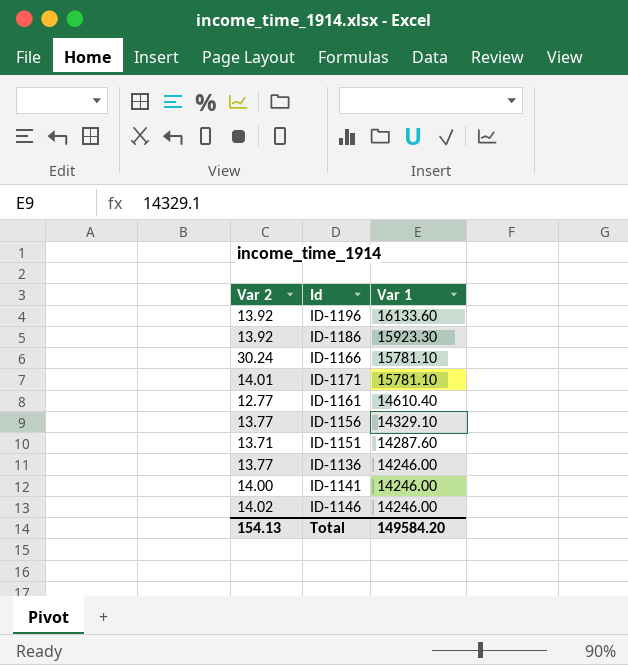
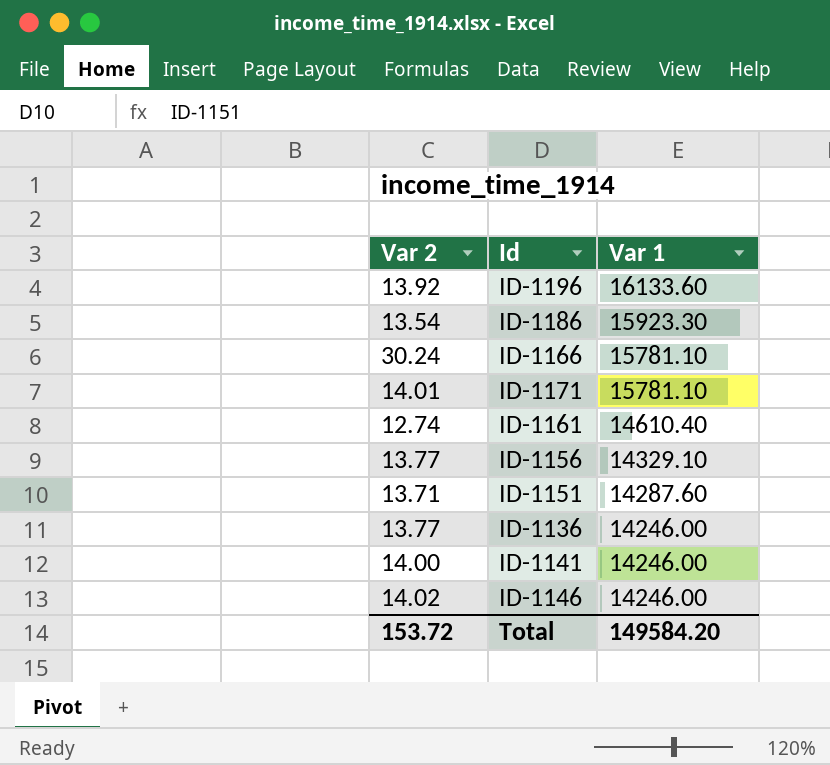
ID-1186 | Var 2: 13.92 -> 13.54
ID-1161 | Var 2: 12.77 -> 12.74
Total | Var 2: 154.13 -> 153.72

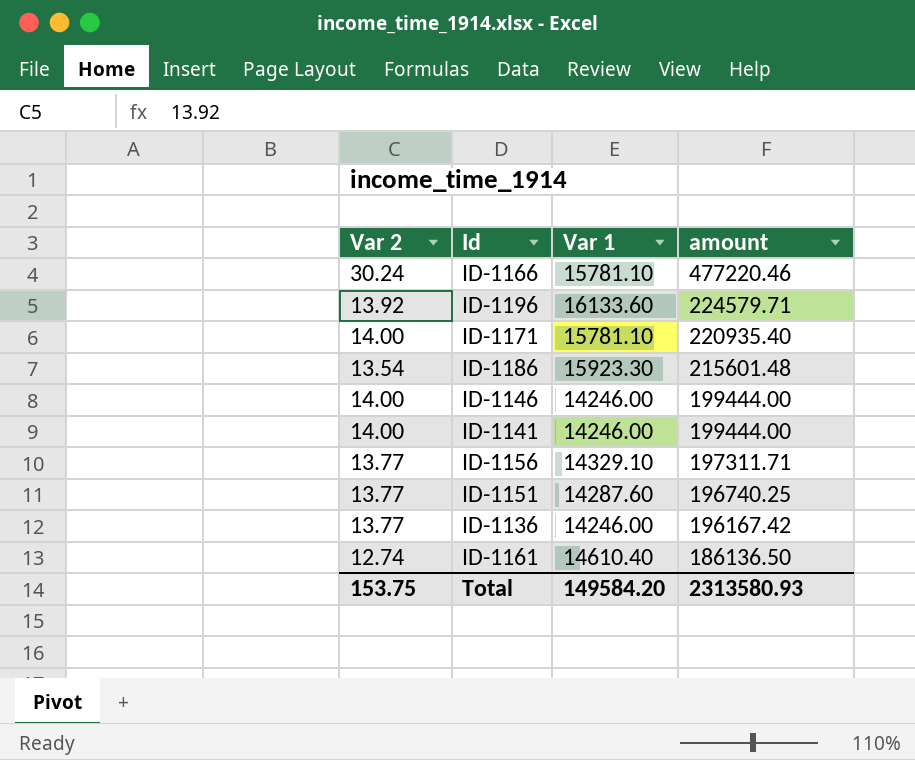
row order: Var 1 descending -> amount descending
column amount | formula: none -> [Var 2] * [Var 1]
ID-1171 | Var 2: 14.01 -> 14.00
ID-1146 | Var 2: 14.02 -> 14.00
ID-1151 | Var 2: 13.71 -> 13.77
Total | Var 2: 153.72 -> 153.75

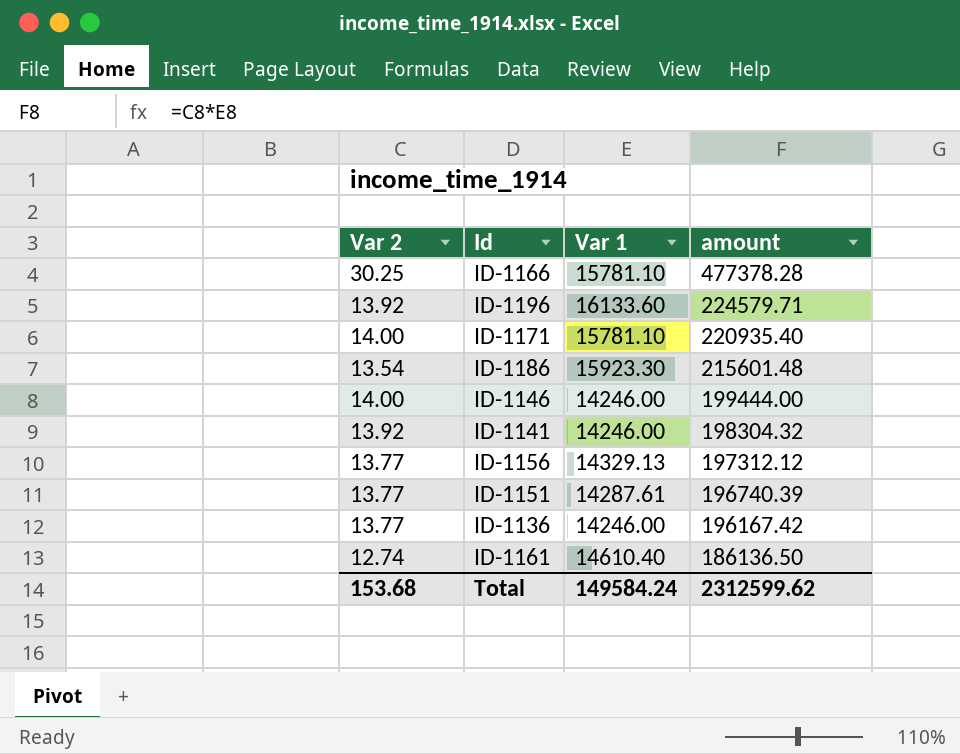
ID-1166 | Var 2: 30.24 -> 30.25
ID-1166 | amount: 477220.46 -> 477378.28
ID-1141 | Var 2: 14.00 -> 13.92
ID-1141 | amount: 199444.00 -> 198304.32
ID-1156 | Var 1: 14329.10 -> 14329.13
ID-1156 | amount: 197311.71 -> 197312.12
ID-1151 | Var 1: 14287.60 -> 14287.61
ID-1151 | amount: 196740.25 -> 196740.39
Total | Var 2: 153.75 -> 153.68
Total | Var 1: 149584.20 -> 149584.24
Total | amount: 2313580.93 -> 2312599.62

